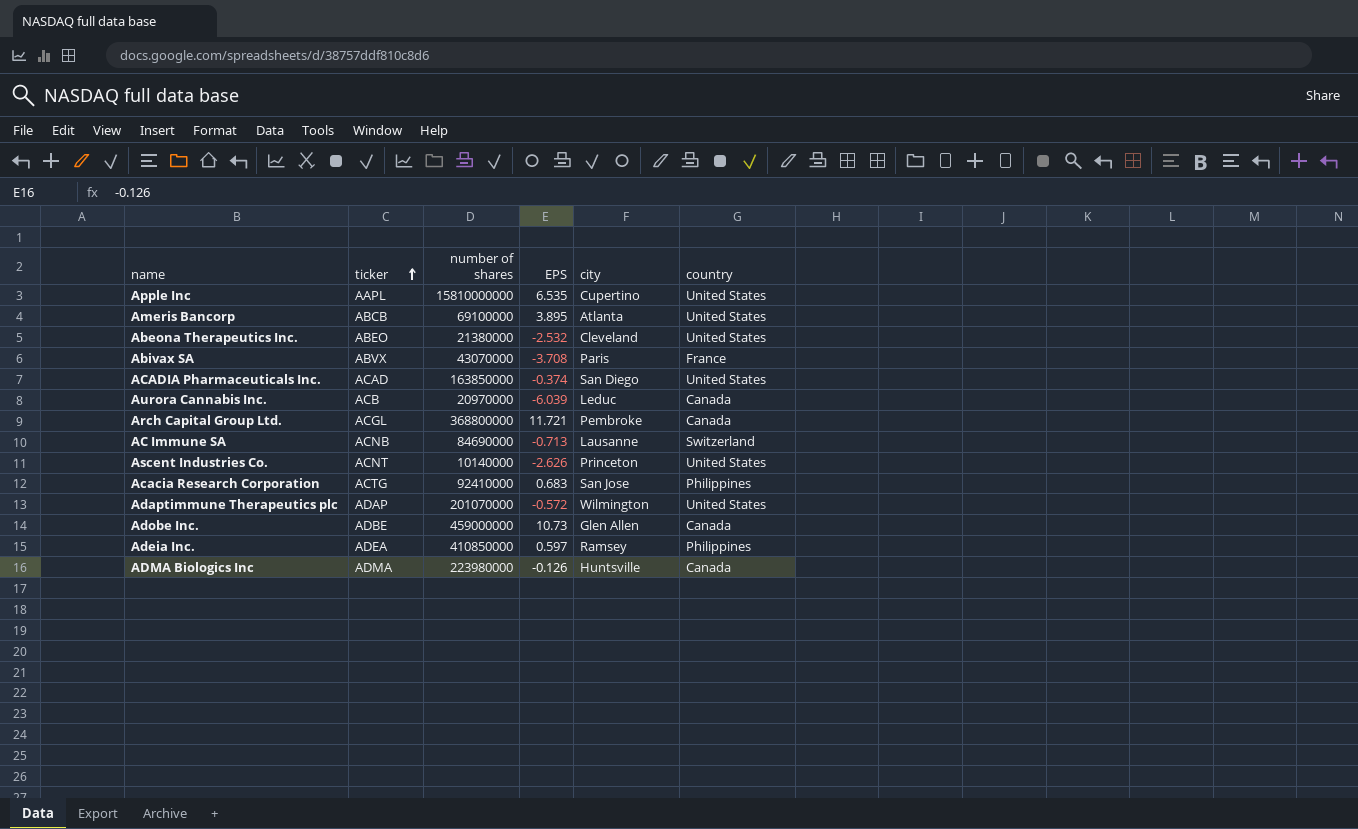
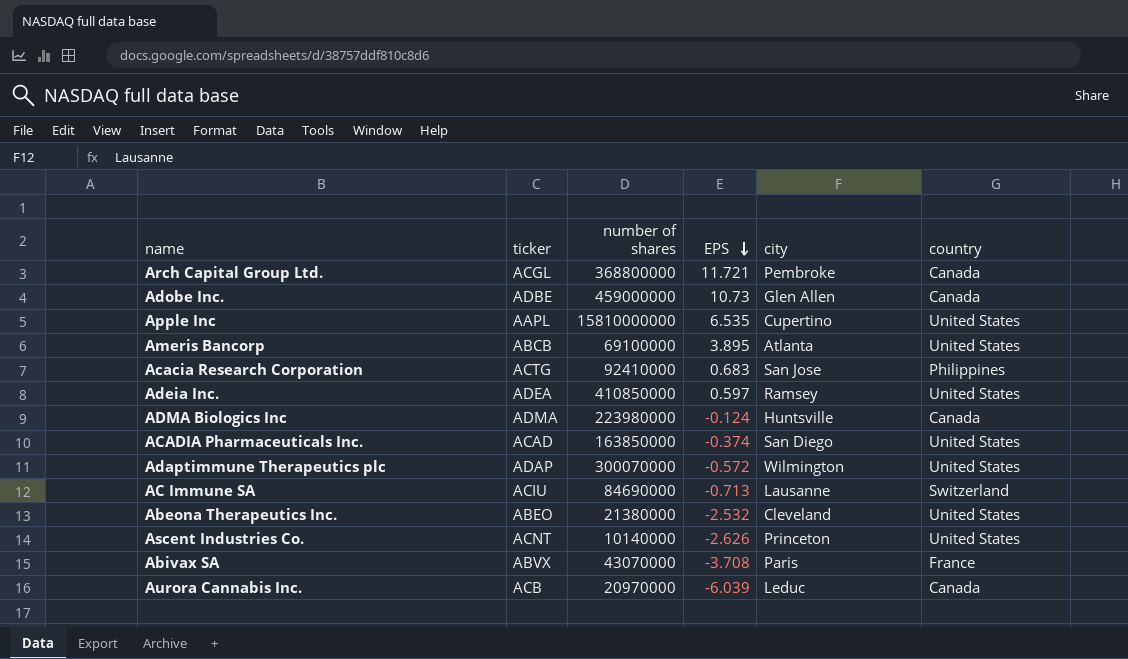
row order: ticker ascending -> EPS descending
Adeia Inc. | country: Philippines -> United States
ADMA Biologics Inc | EPS: -0.126 -> -0.124
Adaptimmune Therapeutics plc | number of shares: 201070000 -> 300070000
AC Immune SA | ticker: ACNB -> ACIU

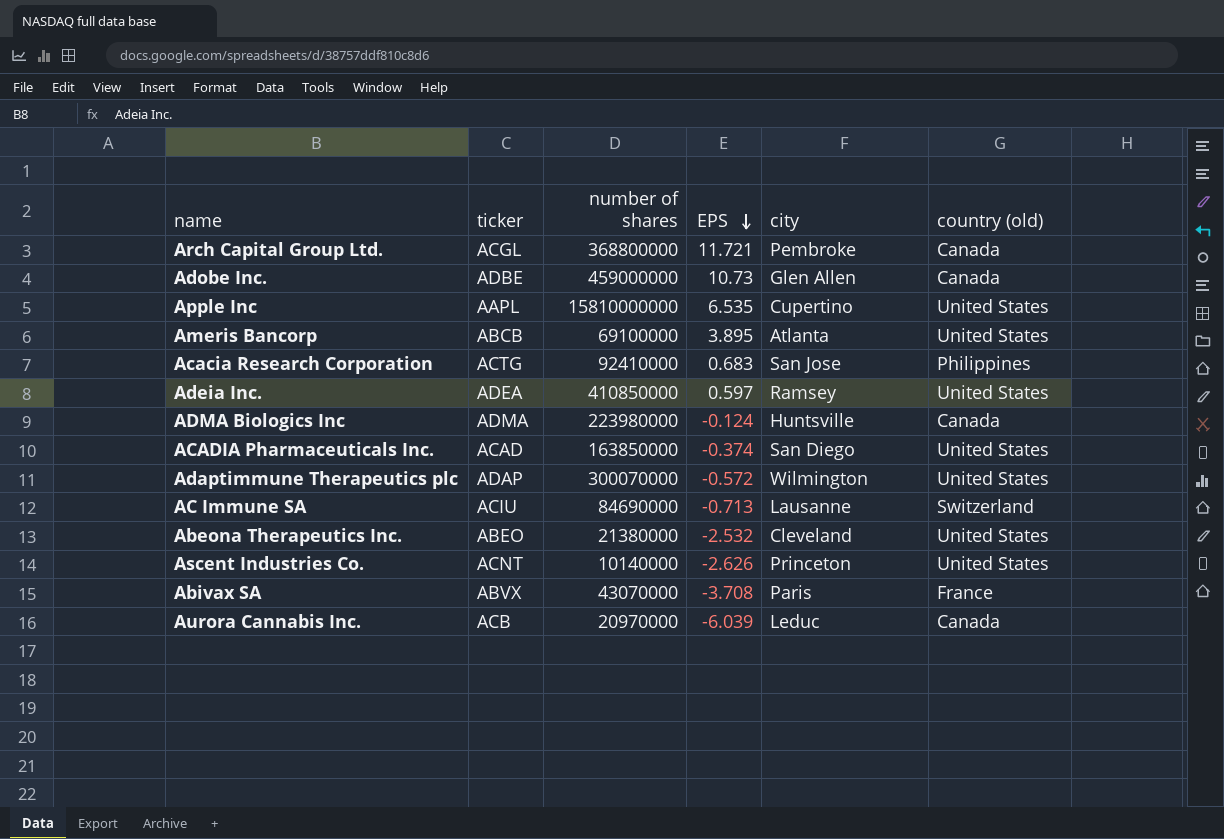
column name: country -> country (old)

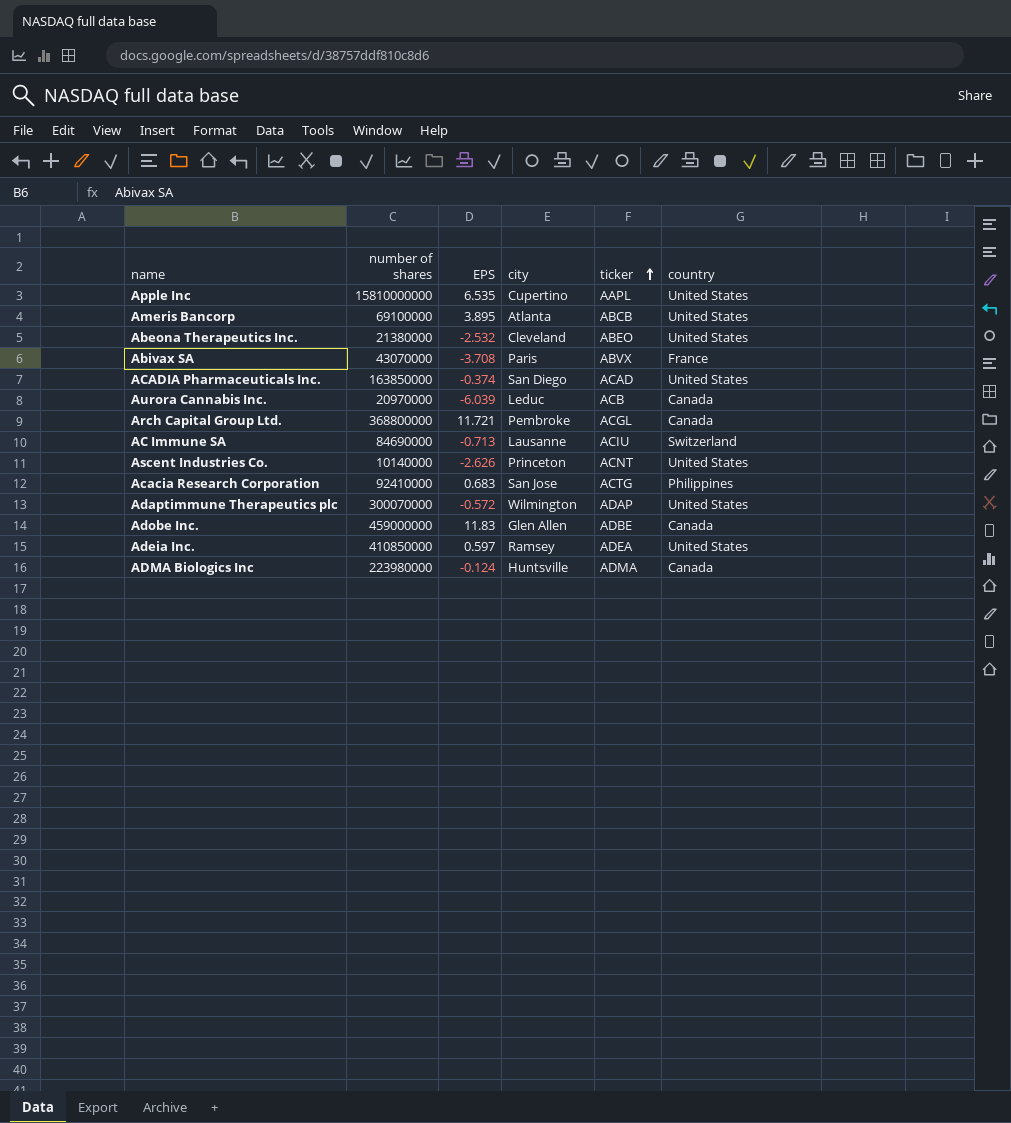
row order: EPS descending -> ticker ascending
column ticker | position: 2 -> 5
column name: country (old) -> country
Adobe Inc. | EPS: 10.73 -> 11.83

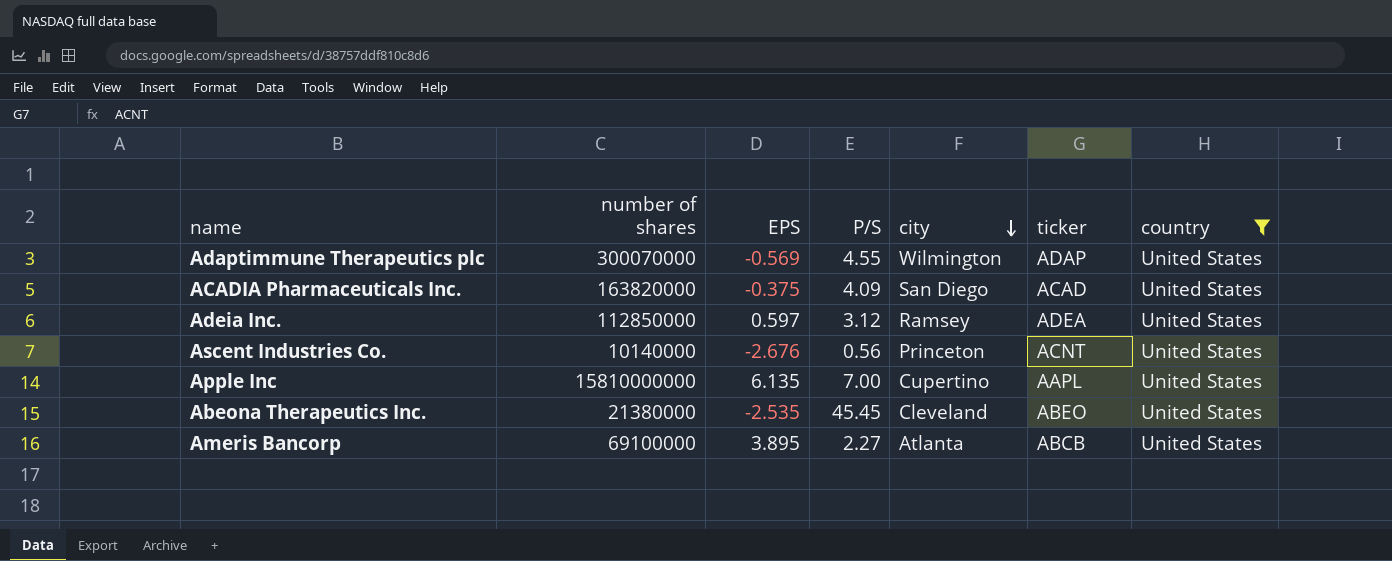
filter: none -> country = United States
row order: ticker ascending -> city descending
column P/S | position: none -> 4
Adaptimmune Therapeutics plc | EPS: -0.572 -> -0.569
ACADIA Pharmaceuticals Inc. | number of shares: 163850000 -> 163820000
ACADIA Pharmaceuticals Inc. | EPS: -0.374 -> -0.375
Adeia Inc. | number of shares: 410850000 -> 112850000
Ascent Industries Co. | EPS: -2.626 -> -2.676
Apple Inc | EPS: 6.535 -> 6.135
Abeona Therapeutics Inc. | EPS: -2.532 -> -2.535

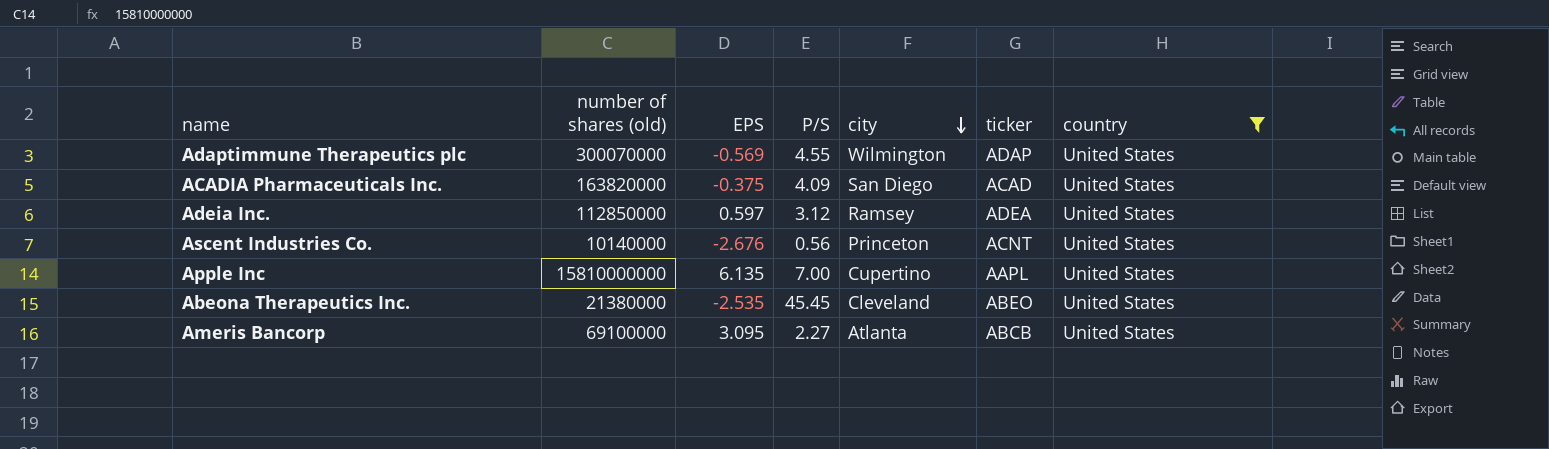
column name: number of shares -> number of shares (old)
Ameris Bancorp | EPS: 3.895 -> 3.095

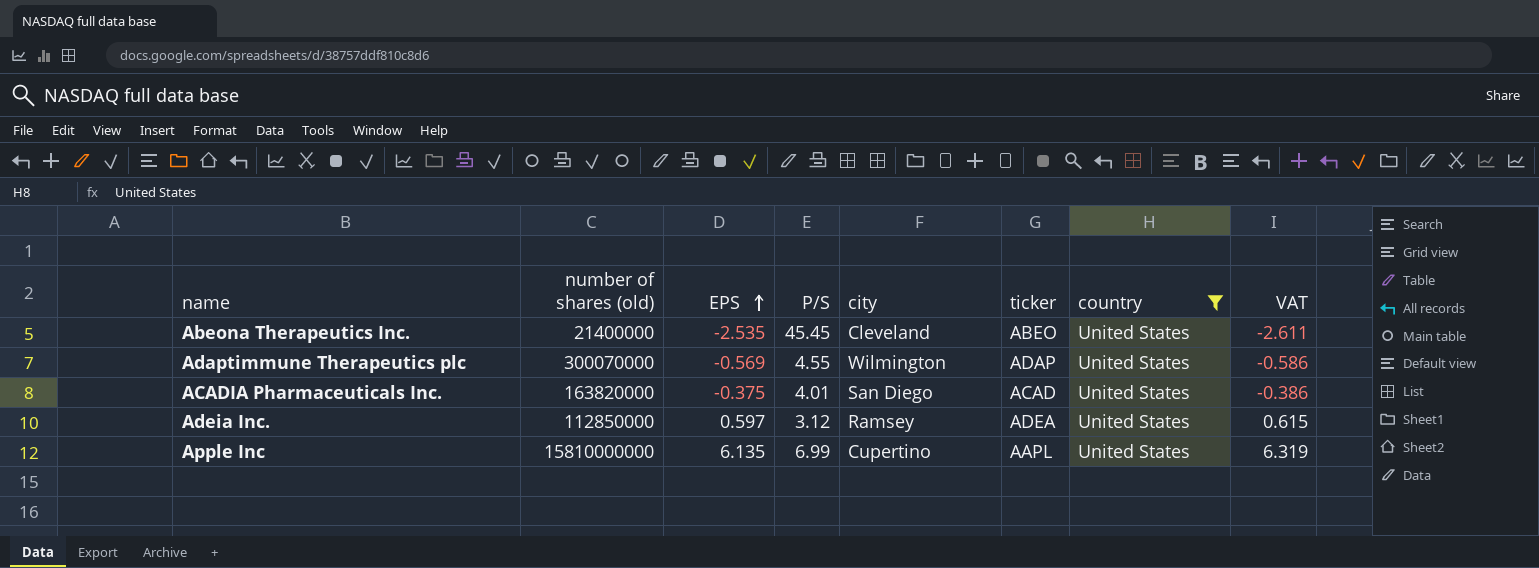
row order: city descending -> EPS ascending
column VAT | formula: none -> [EPS] * 1.03
row Ascent Industries Co.: 10140000 | -2.676 | 0.56 | Princeton | ACNT | United States -> none
row Ameris Bancorp: 69100000 | 3.095 | 2.27 | Atlanta | ABCB | United States -> none
Abeona Therapeutics Inc. | number of shares (old): 21380000 -> 21400000
ACADIA Pharmaceuticals Inc. | P/S: 4.09 -> 4.01
Apple Inc | P/S: 7.00 -> 6.99

